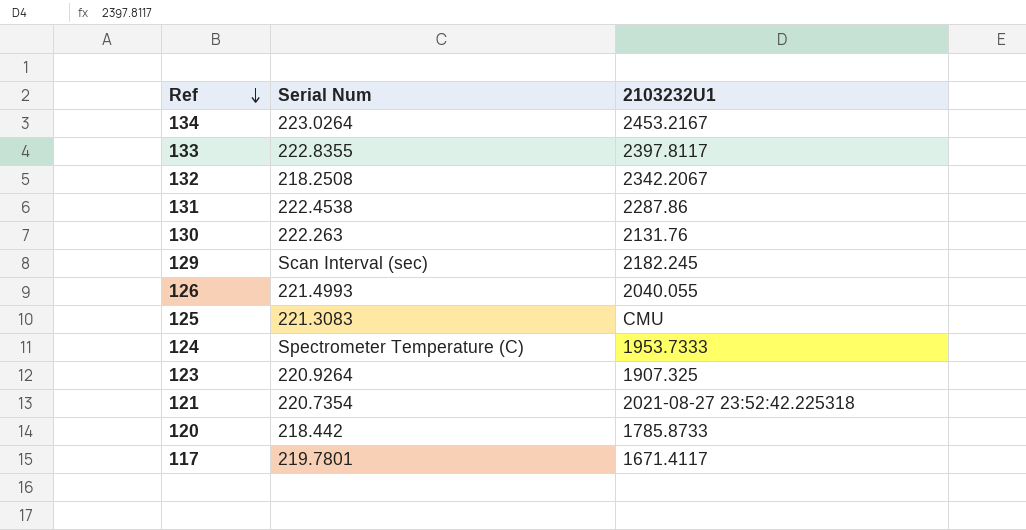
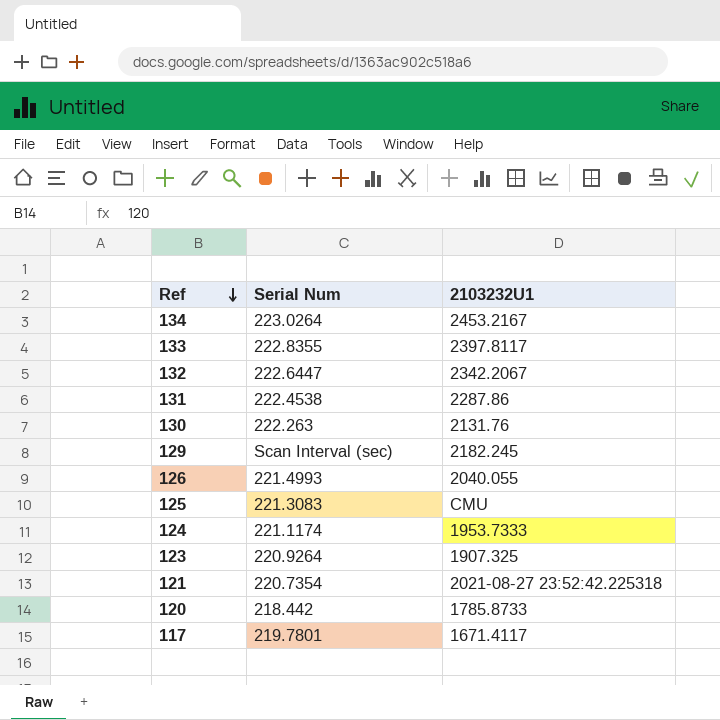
132 | Serial Num: 218.2508 -> 222.6447
124 | Serial Num: Spectrometer Temperature (C) -> 221.1174

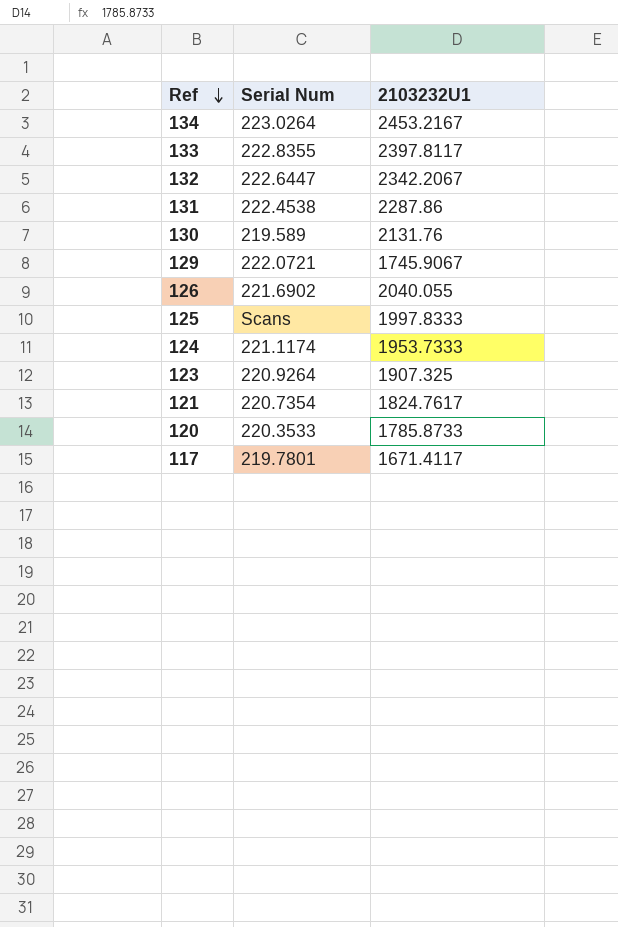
130 | Serial Num: 222.263 -> 219.589
129 | Serial Num: Scan Interval (sec) -> 222.0721
129 | 2103232U1: 2182.245 -> 1745.9067
126 | Serial Num: 221.4993 -> 221.6902
125 | Serial Num: 221.3083 -> Scans
125 | 2103232U1: CMU -> 1997.8333
121 | 2103232U1: 2021-08-27 23:52:42.225318 -> 1824.7617
120 | Serial Num: 218.442 -> 220.3533

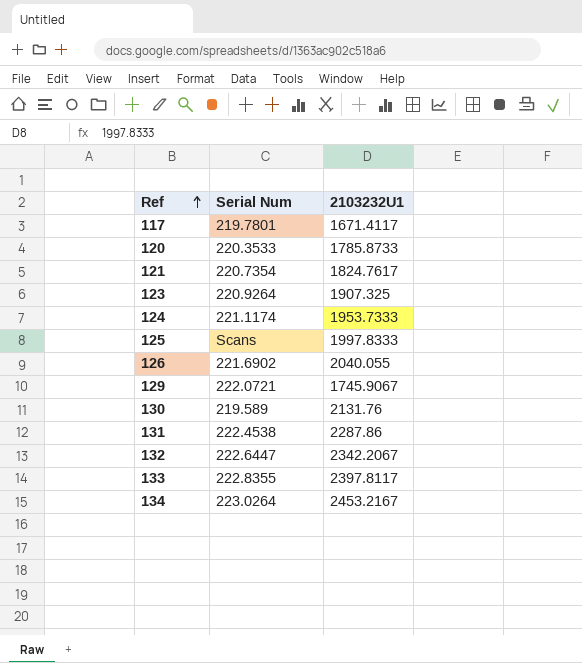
row order: Ref descending -> Ref ascending

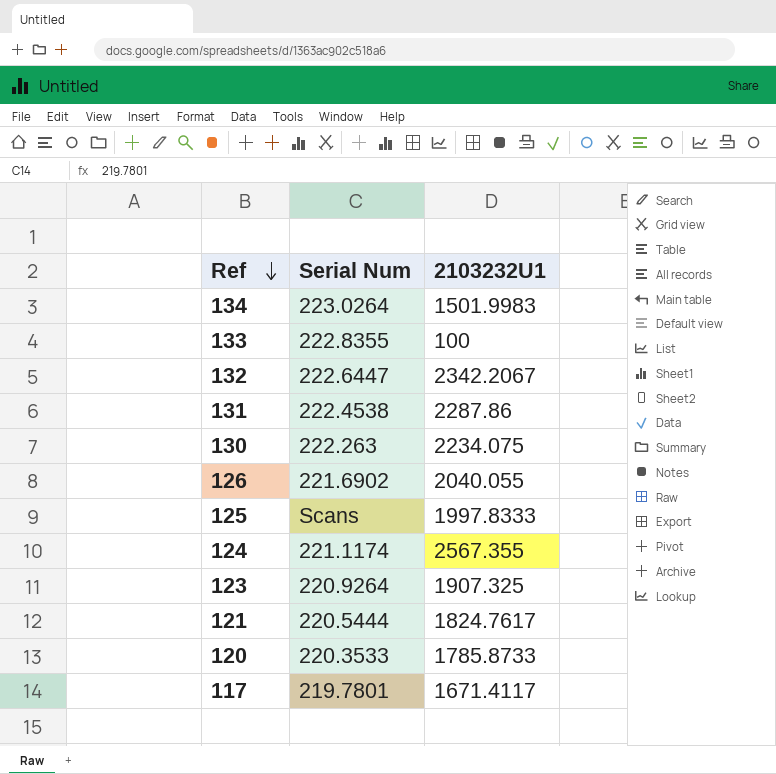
row order: Ref ascending -> Ref descending
row 129: 222.0721 | 1745.9067 -> none
134 | 2103232U1: 2453.2167 -> 1501.9983
133 | 2103232U1: 2397.8117 -> 100
130 | Serial Num: 219.589 -> 222.263
130 | 2103232U1: 2131.76 -> 2234.075
124 | 2103232U1: 1953.7333 -> 2567.355
121 | Serial Num: 220.7354 -> 220.5444

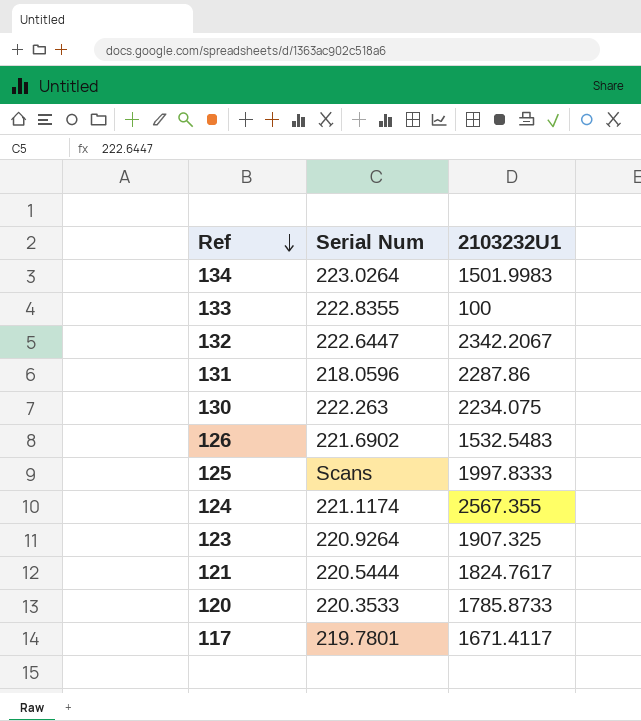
131 | Serial Num: 222.4538 -> 218.0596
126 | 2103232U1: 2040.055 -> 1532.5483

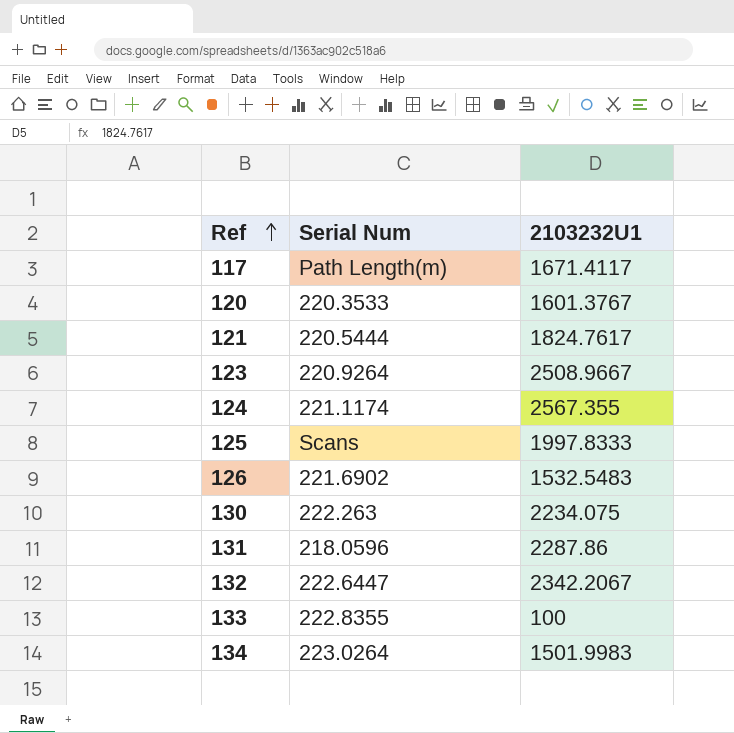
row order: Ref descending -> Ref ascending
117 | Serial Num: 219.7801 -> Path Length(m)
120 | 2103232U1: 1785.8733 -> 1601.3767
123 | 2103232U1: 1907.325 -> 2508.9667

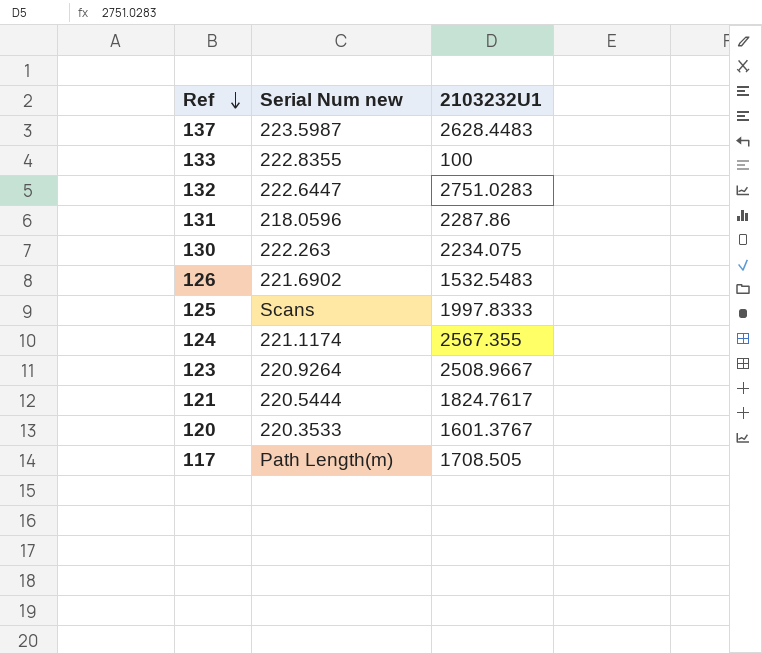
row order: Ref ascending -> Ref descending
column name: Serial Num -> Serial Num new
row 134: 223.0264 | 1501.9983 -> none
row 137: none -> 223.5987 | 2628.4483
132 | 2103232U1: 2342.2067 -> 2751.0283
117 | 2103232U1: 1671.4117 -> 1708.505

